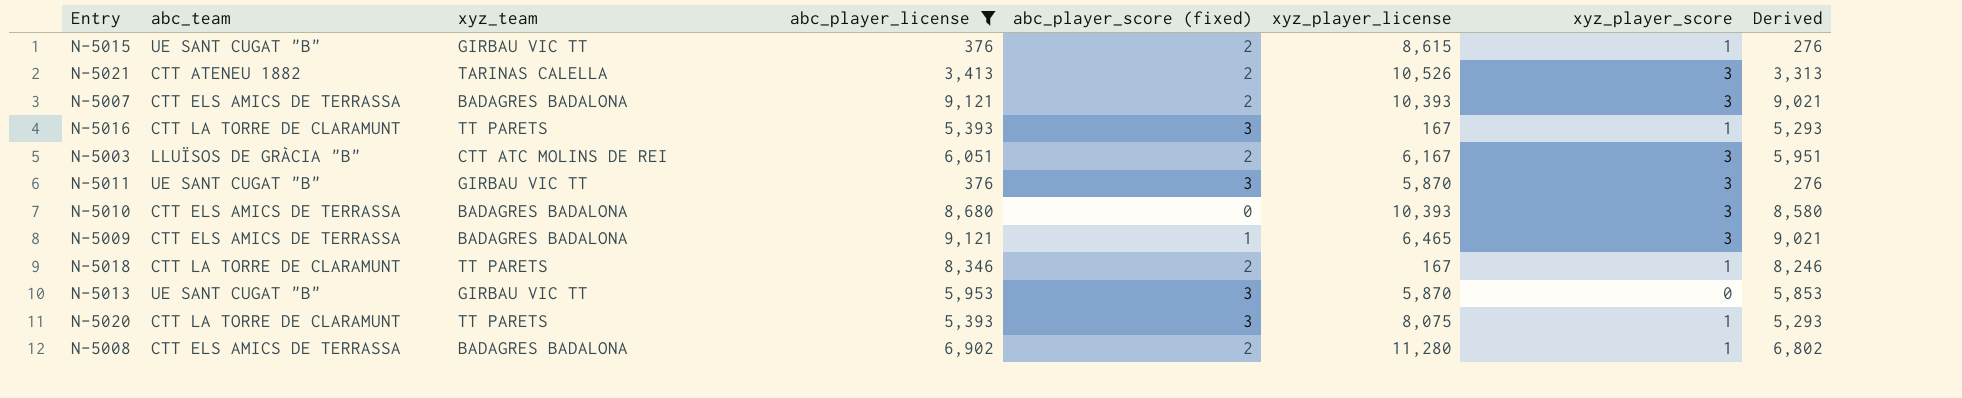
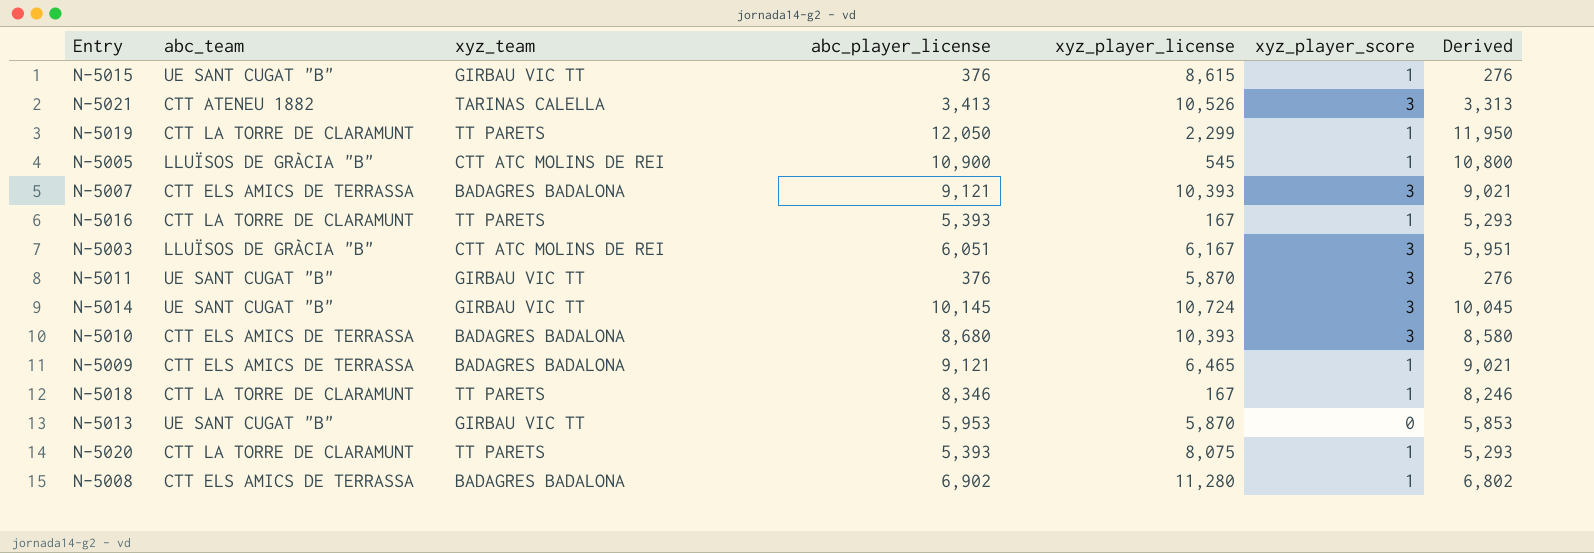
filter: abc_player_license <= 9,121 -> none
column abc_player_score (fixed) | position: 5 -> none
N-5009 | xyz_player_score: 3 -> 1

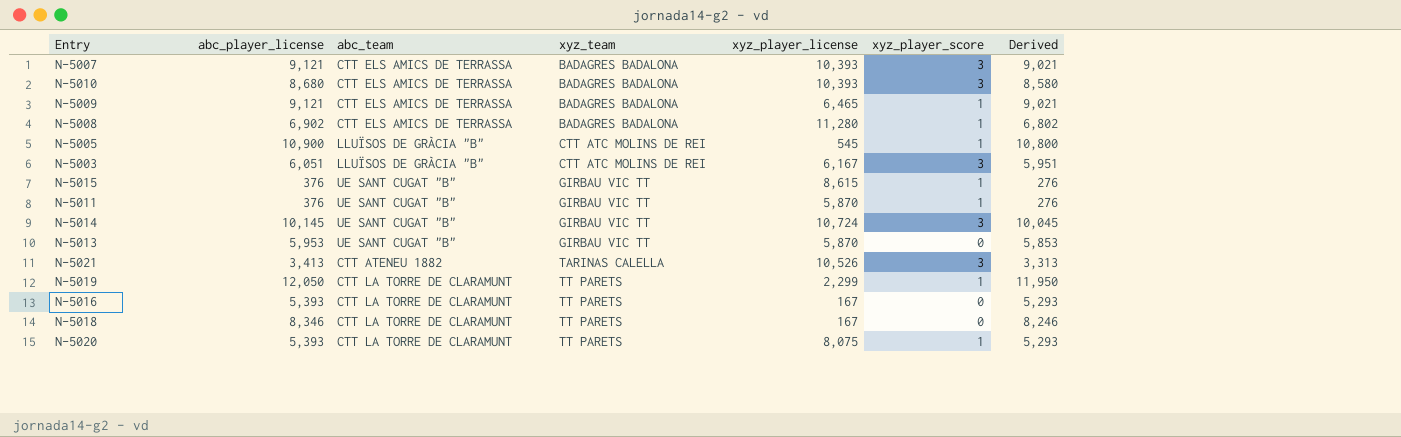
row order: none -> xyz_team ascending
column abc_player_license | position: 4 -> 2
N-5011 | xyz_player_score: 3 -> 1
N-5016 | xyz_player_score: 1 -> 0
N-5018 | xyz_player_score: 1 -> 0

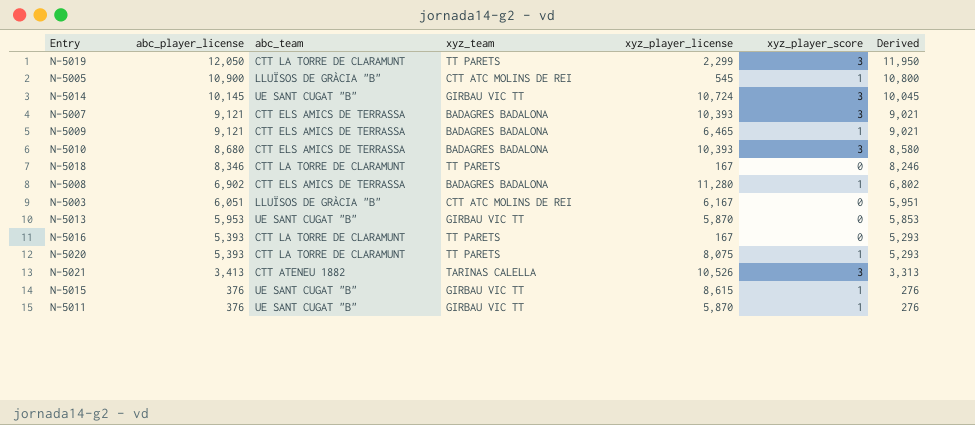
row order: xyz_team ascending -> abc_player_license descending
N-5019 | xyz_player_score: 1 -> 3
N-5003 | xyz_player_score: 3 -> 0

